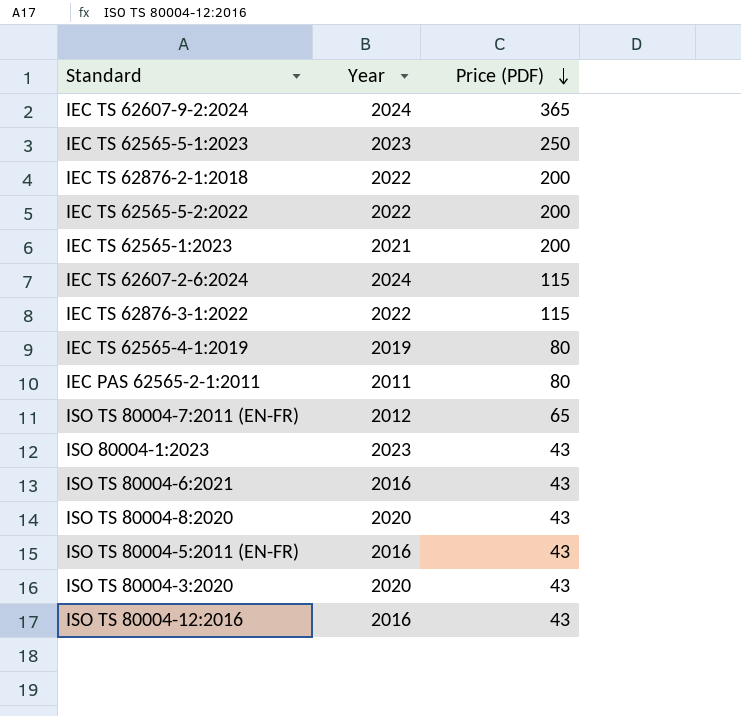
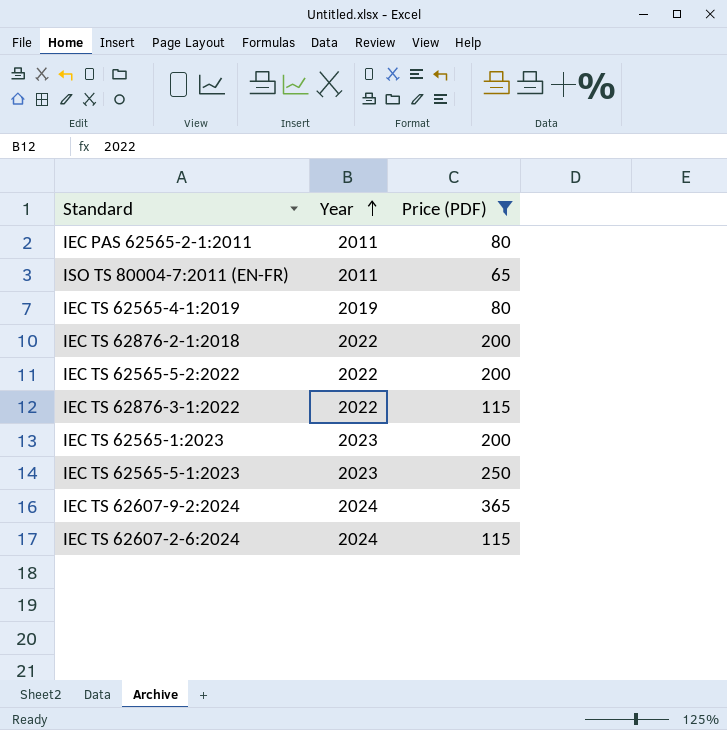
filter: none -> Price (PDF) != 43
row order: Price (PDF) descending -> Year ascending
ISO TS 80004-7:2011 (EN-FR) | Year: 2012 -> 2011
IEC TS 62565-1:2023 | Year: 2021 -> 2023

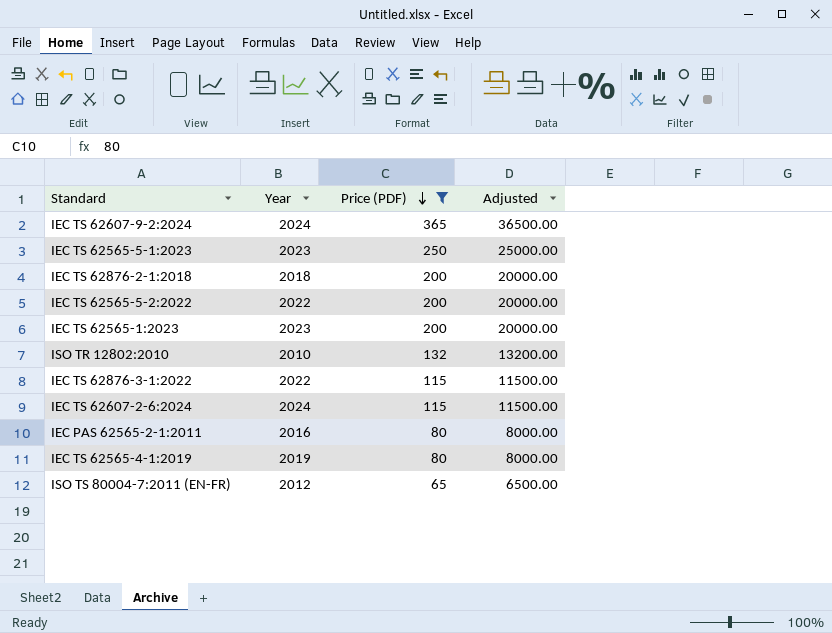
row order: Year ascending -> Price (PDF) descending
column Adjusted | formula: none -> [Price (PDF)] * 100
IEC TS 62876-2-1:2018 | Year: 2022 -> 2018
row ISO TR 12802:2010: none -> 2010 | 132 | 13200.00
IEC PAS 62565-2-1:2011 | Year: 2011 -> 2016
ISO TS 80004-7:2011 (EN-FR) | Year: 2011 -> 2012

